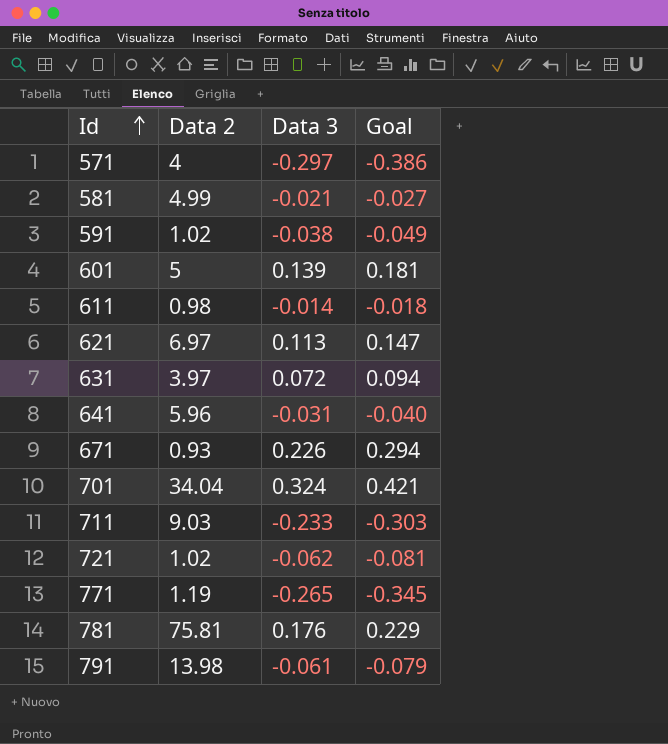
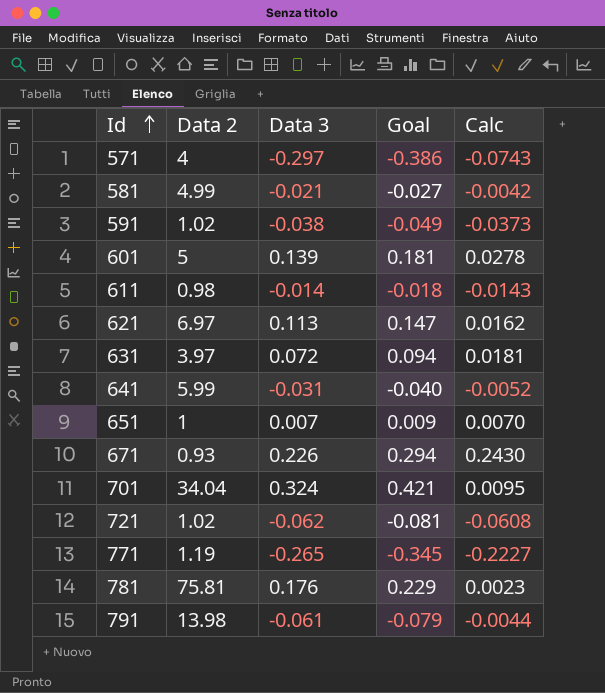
column Calc | formula: none -> [Data 3] / [Data 2]
row 711: 9.03 | -0.233 | -0.303 -> none
641 | Data 2: 5.96 -> 5.99
row 651: none -> 1 | 0.007 | 0.009 | 0.0070

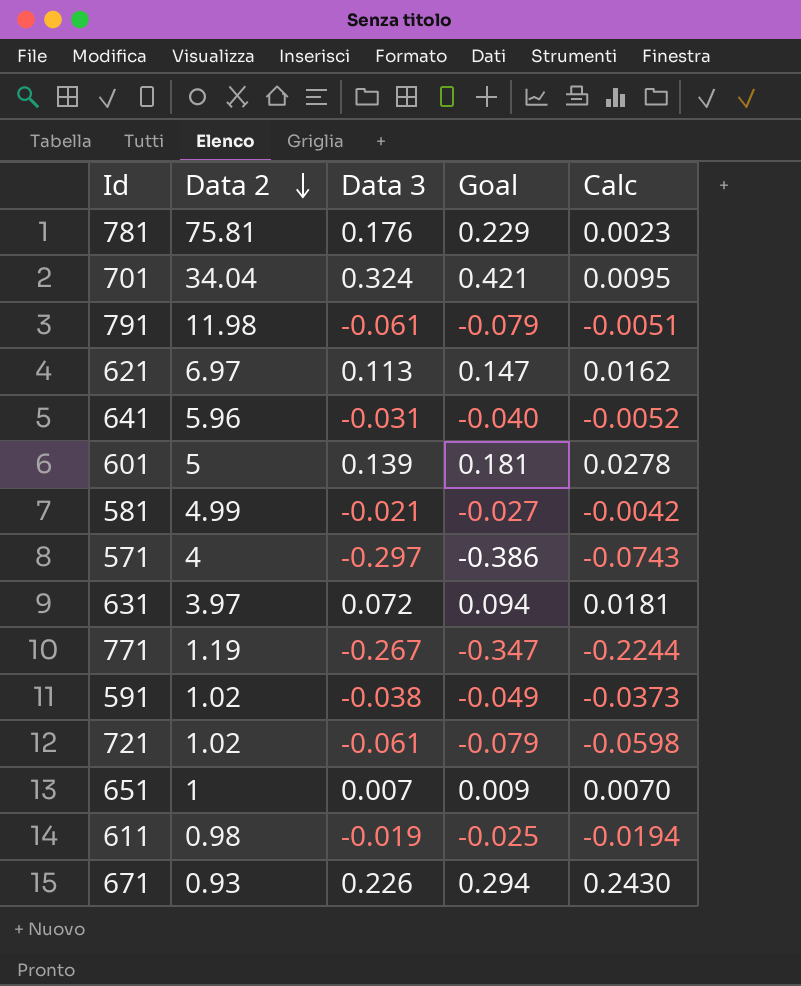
row order: Id ascending -> Data 2 descending
791 | Data 2: 13.98 -> 11.98
791 | Calc: -0.0044 -> -0.0051
641 | Data 2: 5.99 -> 5.96
771 | Data 3: -0.265 -> -0.267
771 | Goal: -0.345 -> -0.347
771 | Calc: -0.2227 -> -0.2244
721 | Data 3: -0.062 -> -0.061
721 | Goal: -0.081 -> -0.079
721 | Calc: -0.0608 -> -0.0598
611 | Data 3: -0.014 -> -0.019
611 | Goal: -0.018 -> -0.025
611 | Calc: -0.0143 -> -0.0194

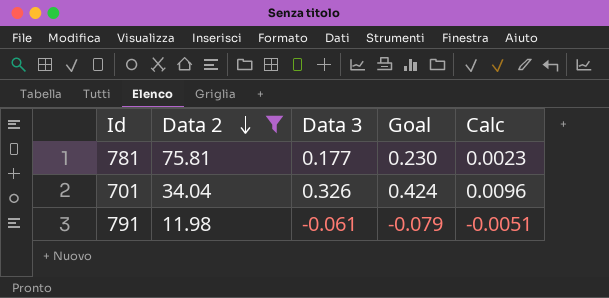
filter: none -> Data 2 >= 11.98
781 | Data 3: 0.176 -> 0.177
781 | Goal: 0.229 -> 0.230
701 | Data 3: 0.324 -> 0.326
701 | Goal: 0.421 -> 0.424
701 | Calc: 0.0095 -> 0.0096

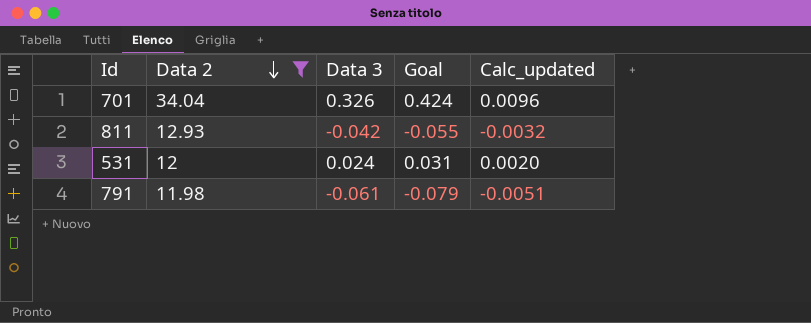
column name: Calc -> Calc_updated
row 781: 75.81 | 0.177 | 0.230 | 0.0023 -> none
row 811: none -> 12.93 | -0.042 | -0.055 | -0.0032
row 531: none -> 12 | 0.024 | 0.031 | 0.0020

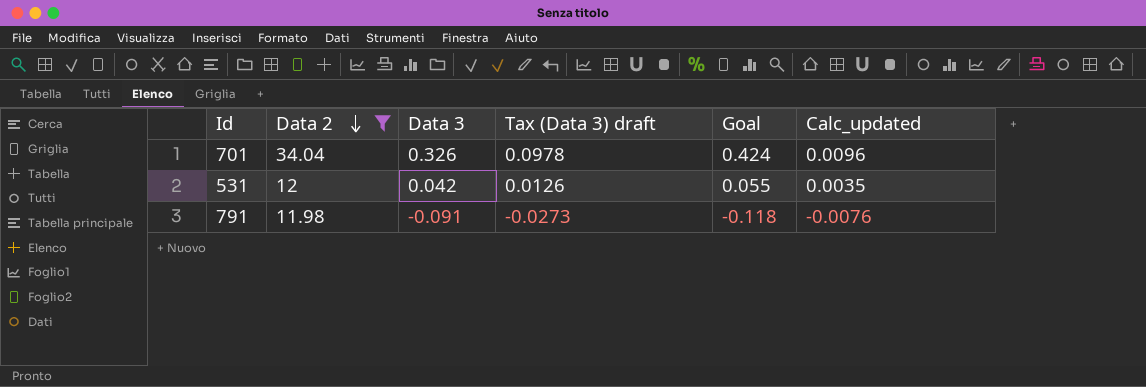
column Tax (Data 3) draft | formula: none -> [Data 3] * 0.3
row 811: 12.93 | -0.042 | -0.055 | -0.0032 -> none
531 | Data 3: 0.024 -> 0.042
531 | Goal: 0.031 -> 0.055
531 | Calc_updated: 0.0020 -> 0.0035
791 | Data 3: -0.061 -> -0.091
791 | Goal: -0.079 -> -0.118
791 | Calc_updated: -0.0051 -> -0.0076

